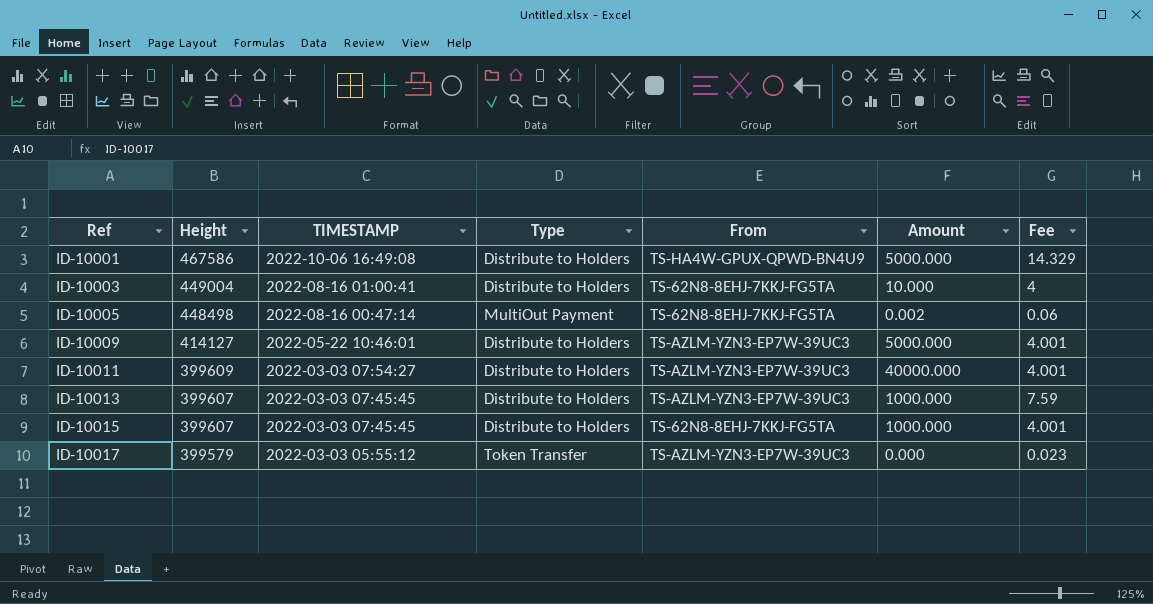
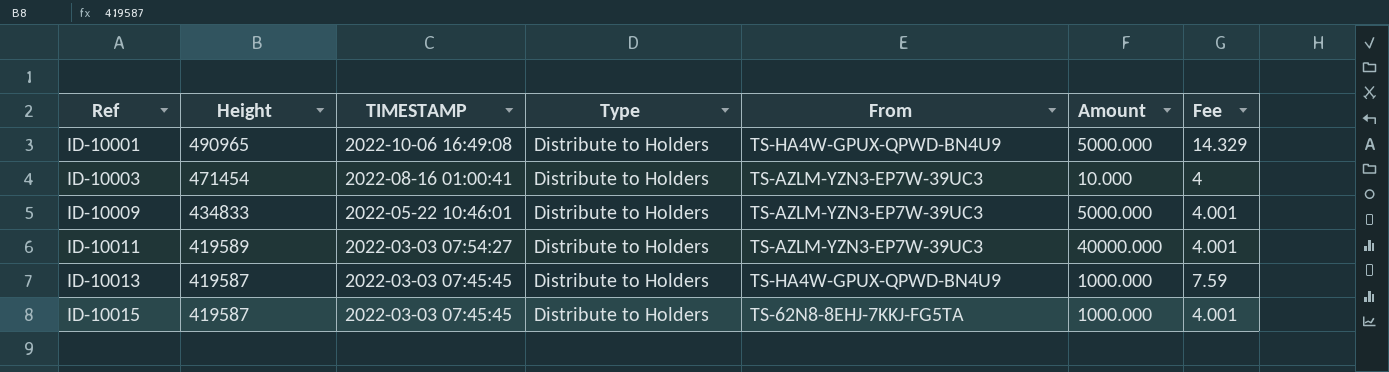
row ID-10005: 448498 | 2022-08-16 00:47:14 | MultiOut Payment | TS-62N8-8EHJ-7KKJ-FG5TA | 0.002 | 0.06 -> none
row ID-10017: 399579 | 2022-03-03 05:55:12 | Token Transfer | TS-AZLM-YZN3-EP7W-39UC3 | 0.000 | 0.023 -> none
ID-10001 | Height: 467586 -> 490965
ID-10003 | Height: 449004 -> 471454
ID-10003 | From: TS-62N8-8EHJ-7KKJ-FG5TA -> TS-AZLM-YZN3-EP7W-39UC3
ID-10009 | Height: 414127 -> 434833
ID-10011 | Height: 399609 -> 419589
ID-10013 | Height: 399607 -> 419587
ID-10013 | From: TS-AZLM-YZN3-EP7W-39UC3 -> TS-HA4W-GPUX-QPWD-BN4U9
ID-10015 | Height: 399607 -> 419587

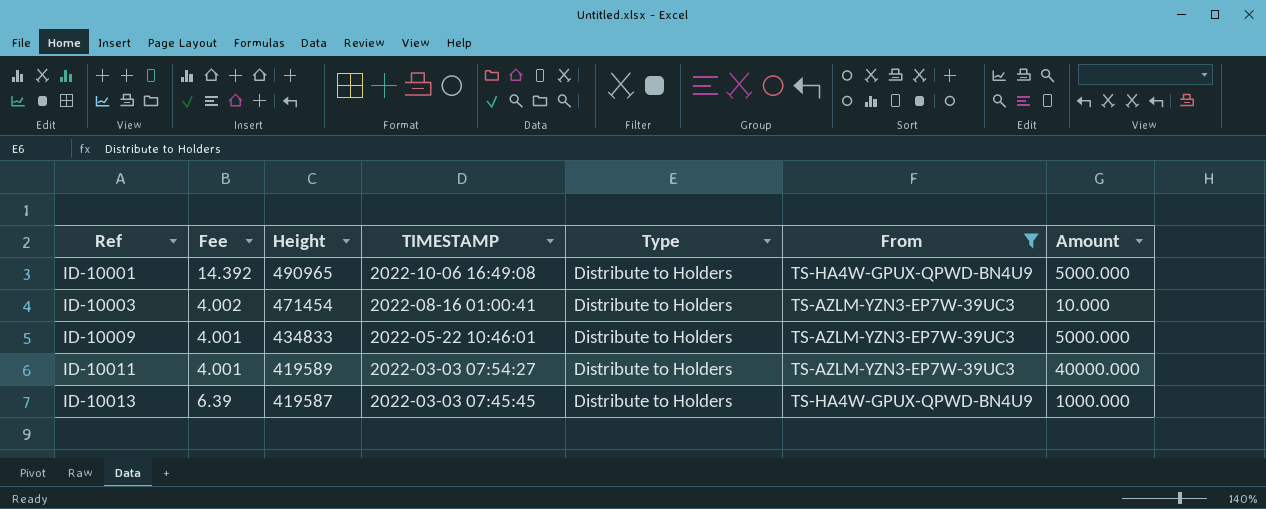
filter: none -> From != TS-62N8-8EHJ-7KKJ-FG5TA
column Fee | position: 7 -> 2
ID-10001 | Fee: 14.329 -> 14.392
ID-10003 | Fee: 4 -> 4.002
ID-10013 | Fee: 7.59 -> 6.39

